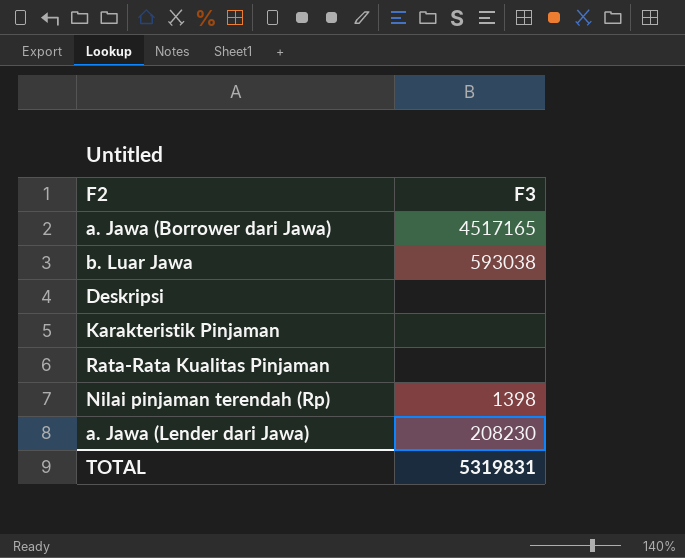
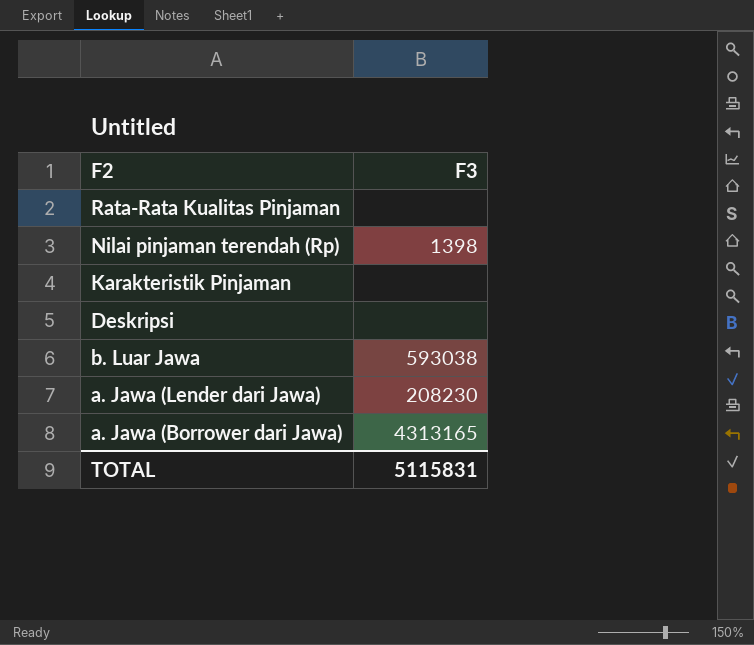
row order: none -> F2 descending
a. Jawa (Borrower dari Jawa) | F3: 4517165 -> 4313165
TOTAL | F3: 5319831 -> 5115831

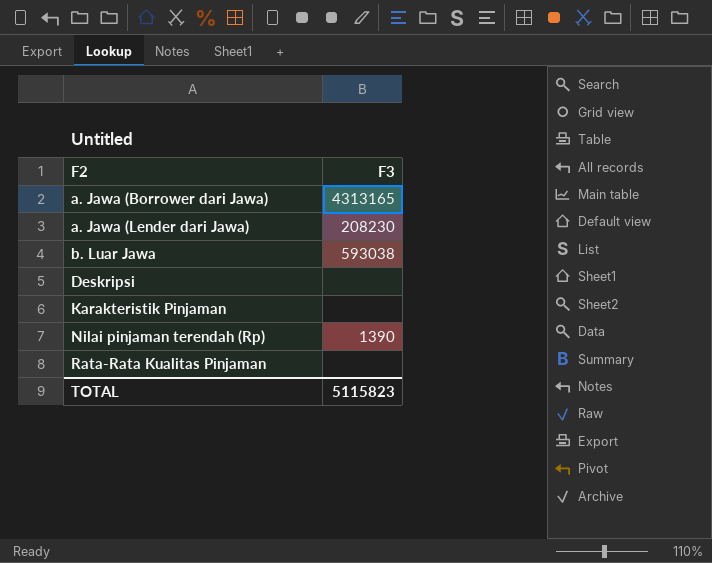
row order: F2 descending -> F2 ascending
Nilai pinjaman terendah (Rp) | F3: 1398 -> 1390
TOTAL | F3: 5115831 -> 5115823

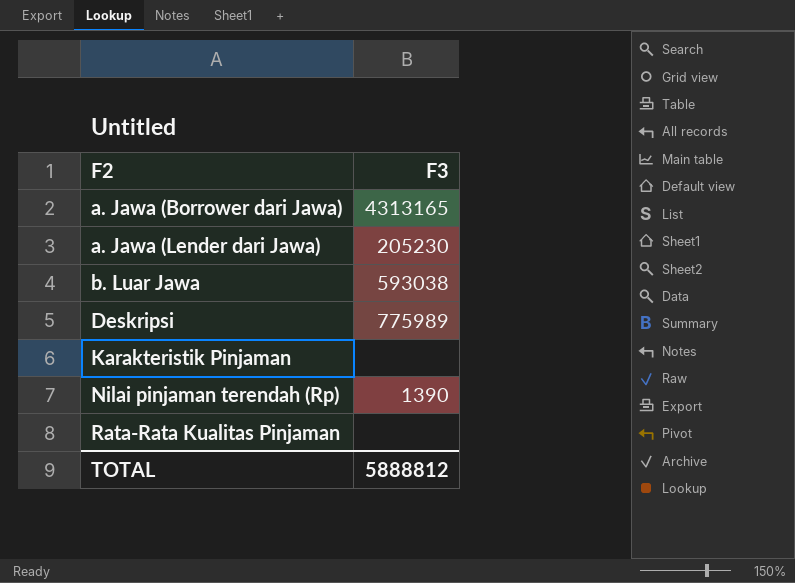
a. Jawa (Lender dari Jawa) | F3: 208230 -> 205230
Deskripsi | F3: none -> 775989
TOTAL | F3: 5115823 -> 5888812

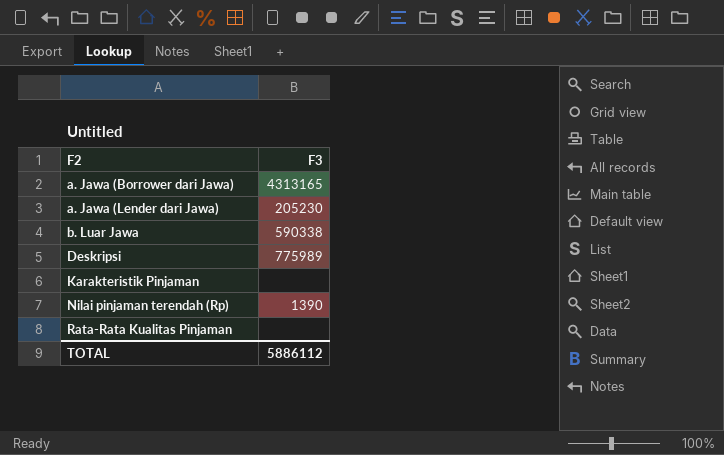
b. Luar Jawa | F3: 593038 -> 590338
TOTAL | F3: 5888812 -> 5886112

